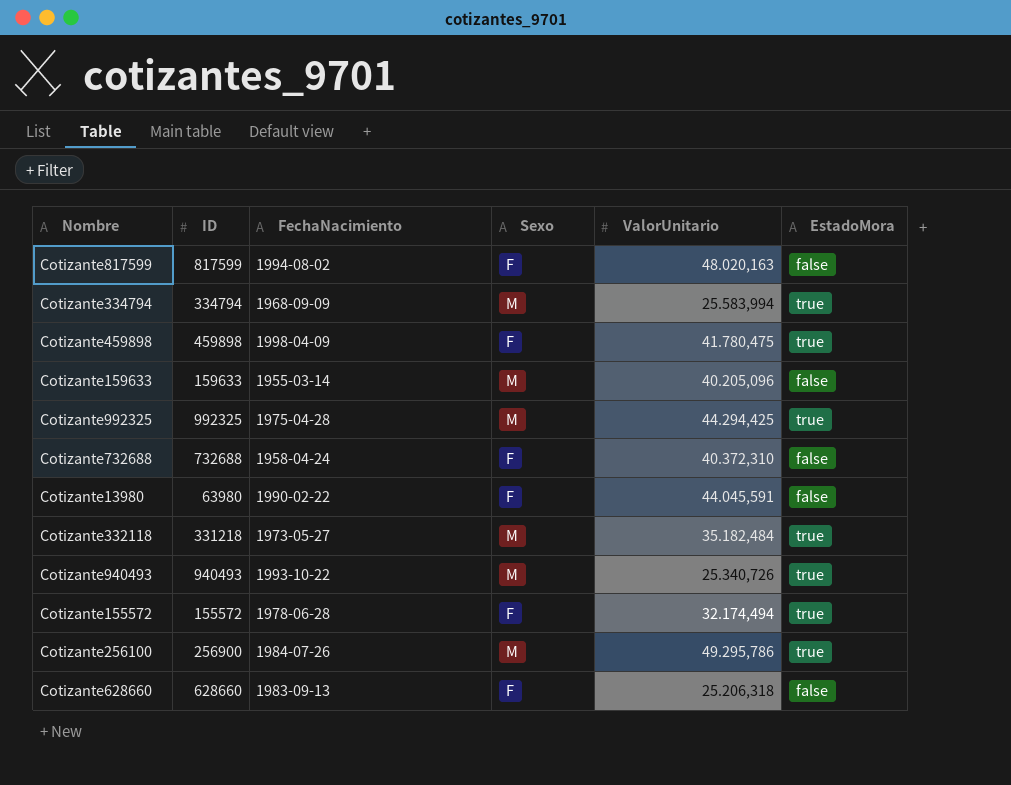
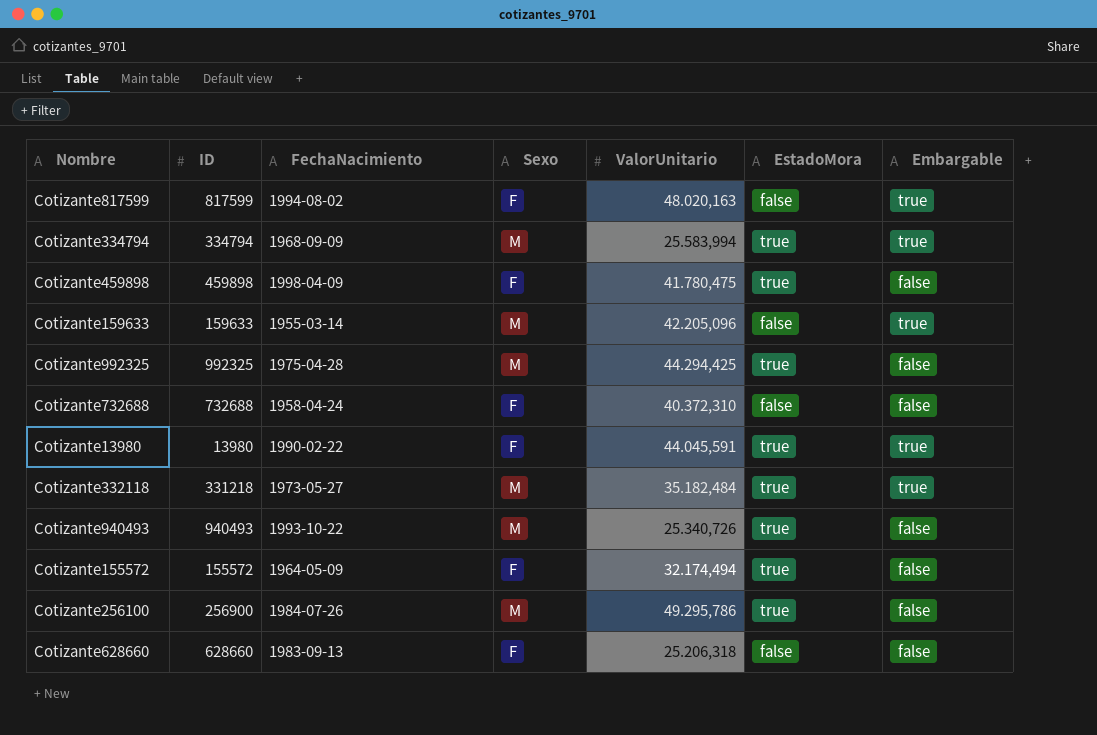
column Embargable | position: none -> 7
Cotizante159633 | ValorUnitario: 40.205,096 -> 42.205,096
Cotizante13980 | ID: 63980 -> 13980
Cotizante13980 | EstadoMora: false -> true
Cotizante155572 | FechaNacimiento: 1978-06-28 -> 1964-05-09

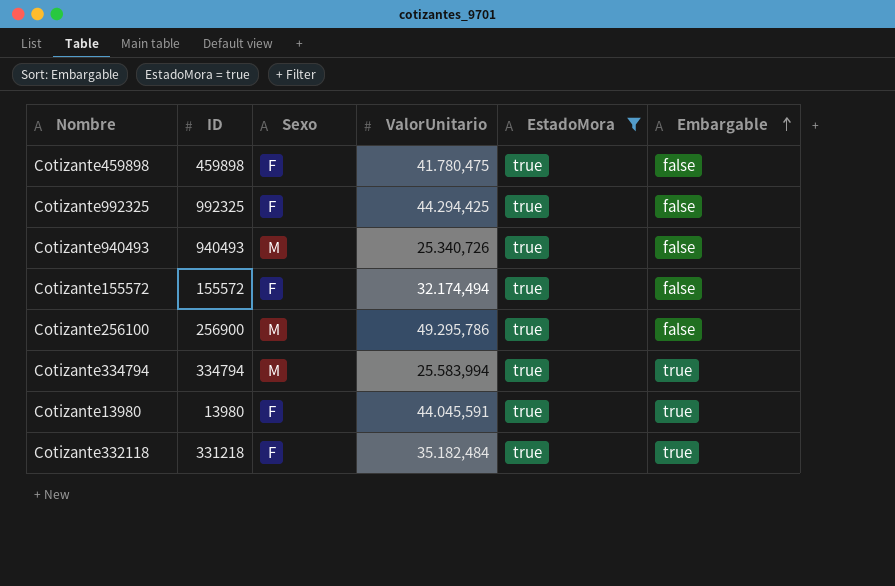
filter: none -> EstadoMora = true
row order: none -> Embargable ascending
column FechaNacimiento | position: 3 -> none
Cotizante992325 | Sexo: M -> F
Cotizante332118 | Sexo: M -> F

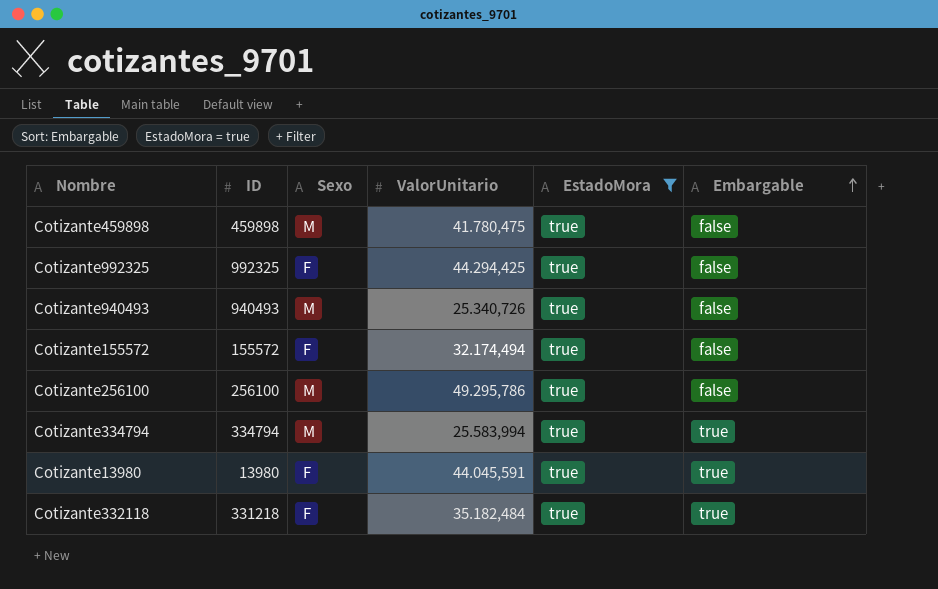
Cotizante459898 | Sexo: F -> M
Cotizante256100 | ID: 256900 -> 256100

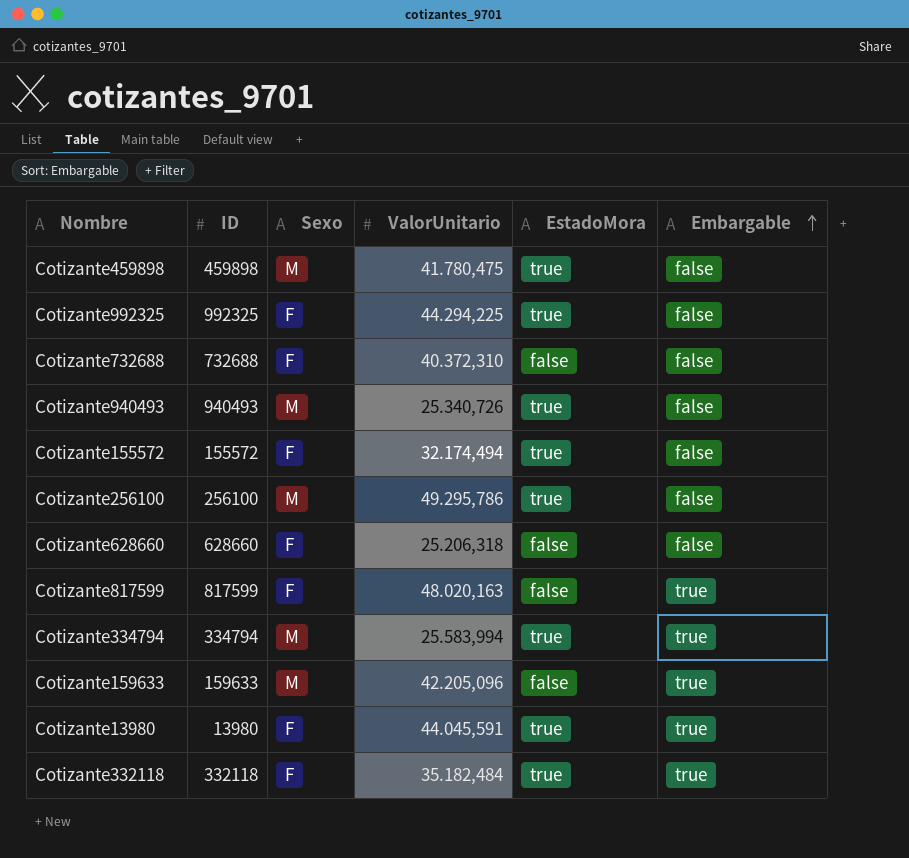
filter: EstadoMora = true -> none
Cotizante992325 | ValorUnitario: 44.294,425 -> 44.294,225
Cotizante332118 | ID: 331218 -> 332118

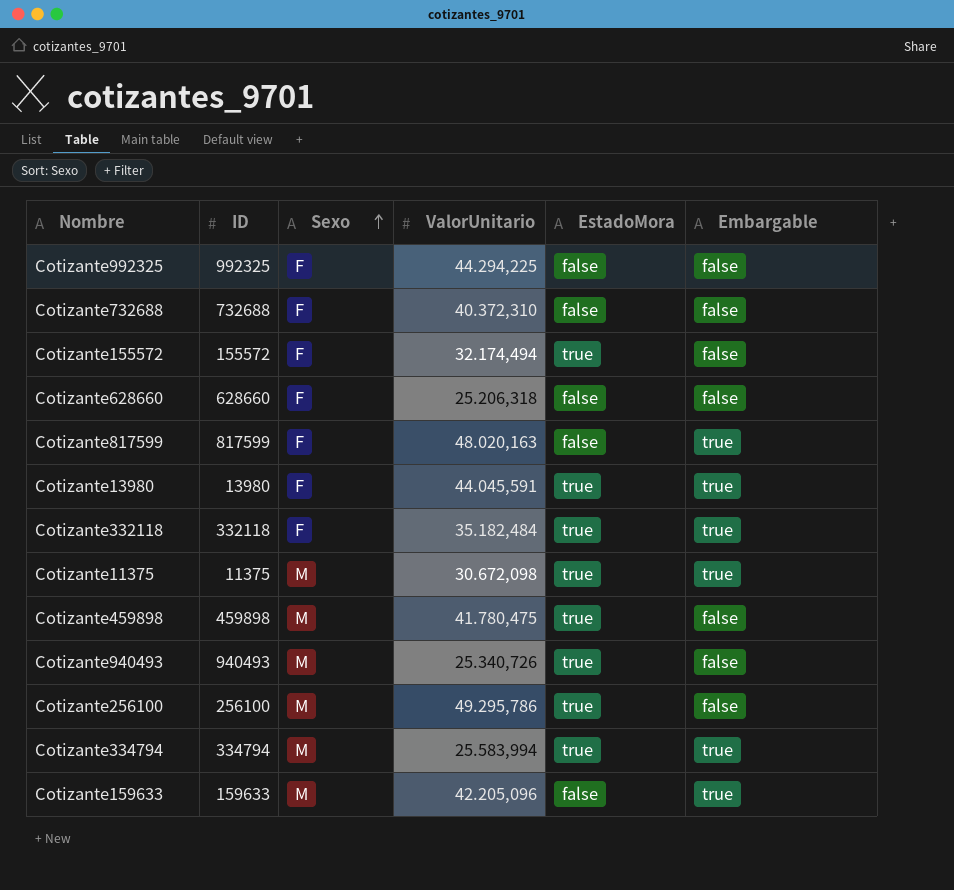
row order: Embargable ascending -> Sexo ascending
Cotizante992325 | EstadoMora: true -> false
row Cotizante11375: none -> 11375 | M | 30.672,098 | true | true

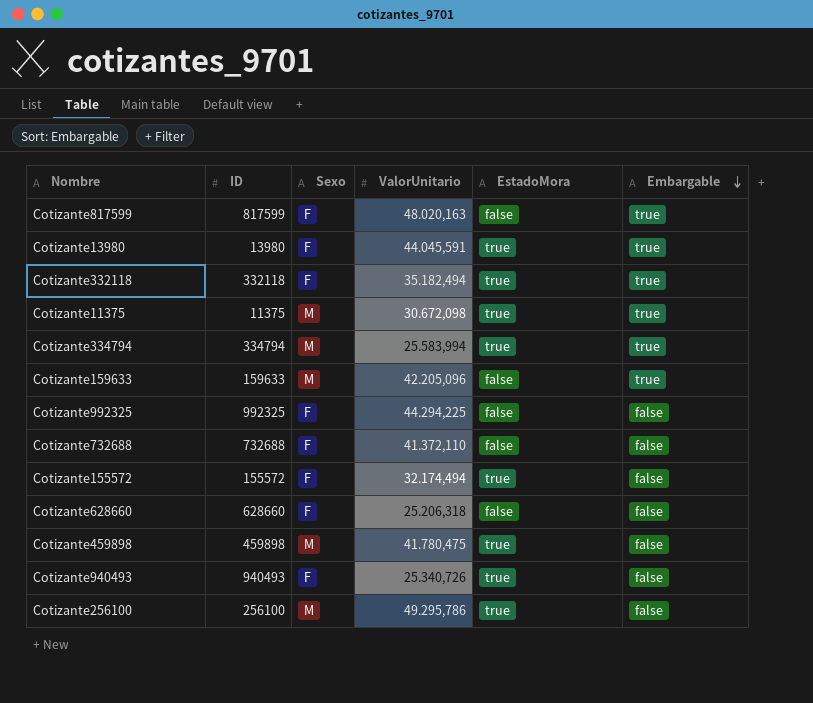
row order: Sexo ascending -> Embargable descending
Cotizante332118 | ValorUnitario: 35.182,484 -> 35.182,494
Cotizante732688 | ValorUnitario: 40.372,310 -> 41.372,110
Cotizante940493 | Sexo: M -> F

